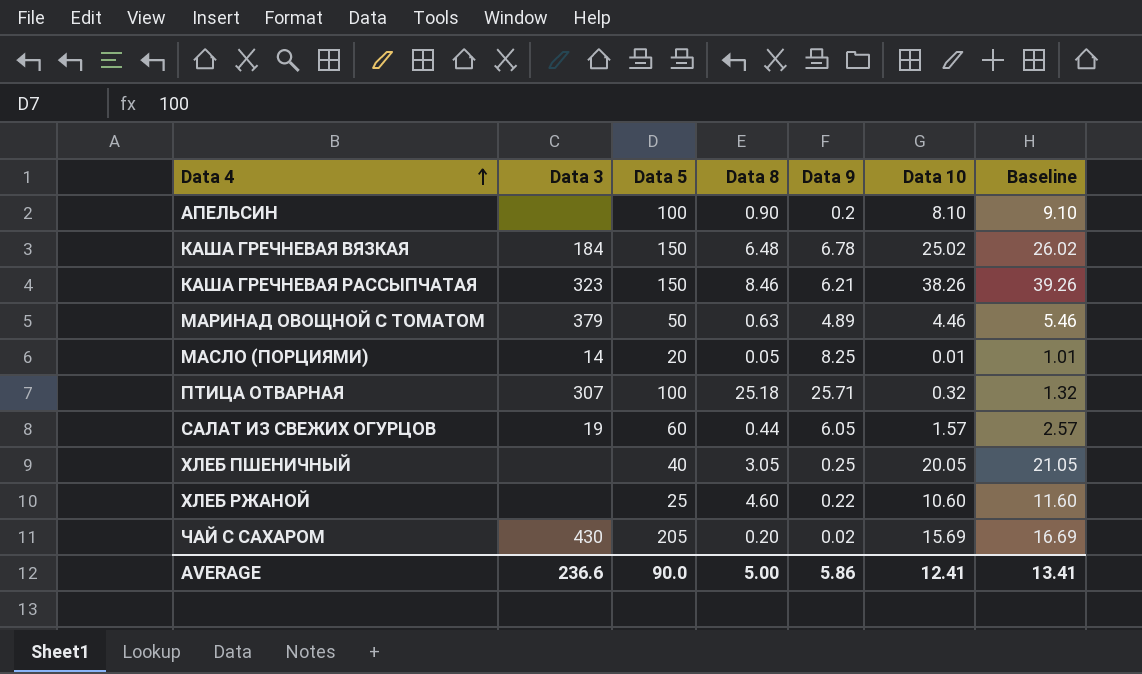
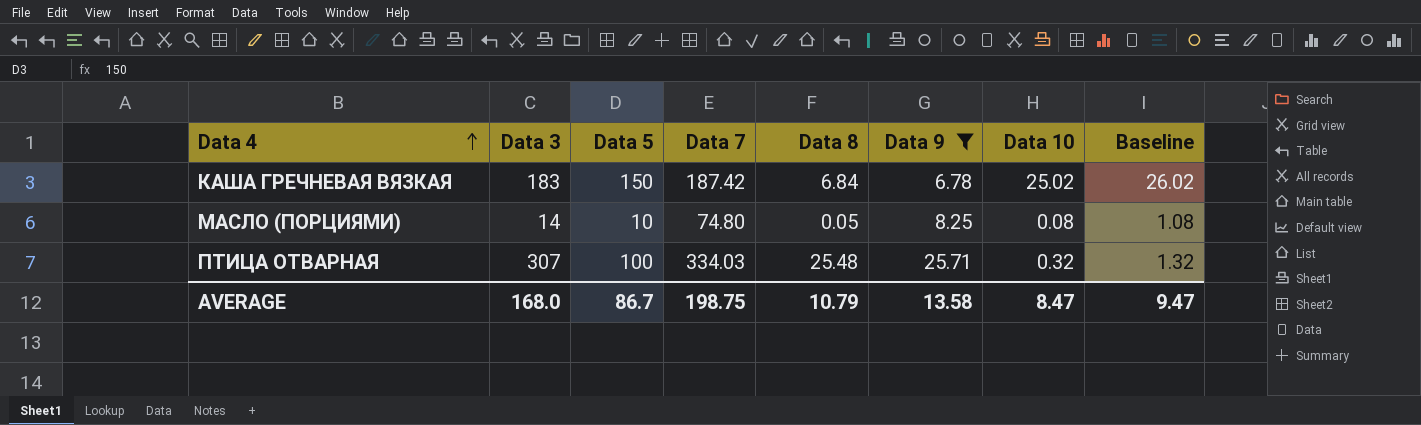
filter: none -> Data 9 >= 6.78
column Data 7 | position: none -> 4
КАША ГРЕЧНЕВАЯ ВЯЗКАЯ | Data 3: 184 -> 183
КАША ГРЕЧНЕВАЯ ВЯЗКАЯ | Data 8: 6.48 -> 6.84
МАСЛО (ПОРЦИЯМИ) | Data 5: 20 -> 10
МАСЛО (ПОРЦИЯМИ) | Data 10: 0.01 -> 0.08
МАСЛО (ПОРЦИЯМИ) | Baseline: 1.01 -> 1.08
ПТИЦА ОТВАРНАЯ | Data 8: 25.18 -> 25.48
AVERAGE | Data 3: 236.6 -> 168.0
AVERAGE | Data 5: 90.0 -> 86.7
AVERAGE | Data 8: 5.00 -> 10.79
AVERAGE | Data 9: 5.86 -> 13.58
AVERAGE | Data 10: 12.41 -> 8.47
AVERAGE | Baseline: 13.41 -> 9.47

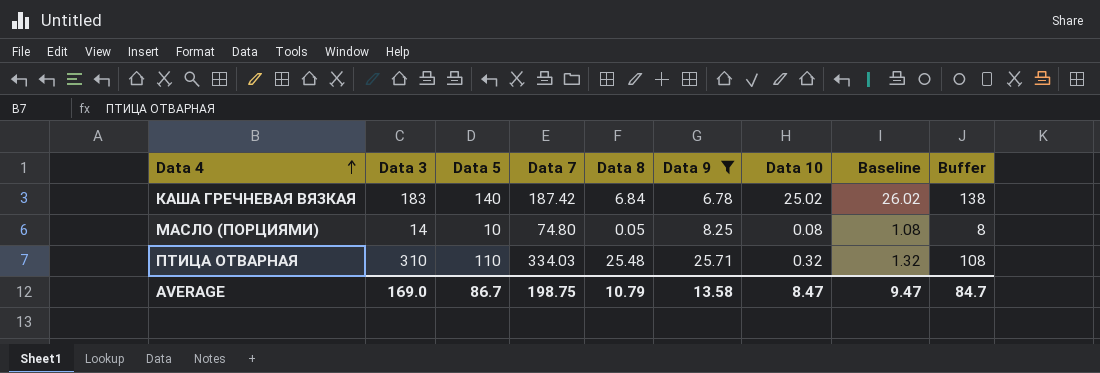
column Buffer | formula: none -> [Data 5] - 2
КАША ГРЕЧНЕВАЯ ВЯЗКАЯ | Data 5: 150 -> 140
ПТИЦА ОТВАРНАЯ | Data 3: 307 -> 310
ПТИЦА ОТВАРНАЯ | Data 5: 100 -> 110
AVERAGE | Data 3: 168.0 -> 169.0

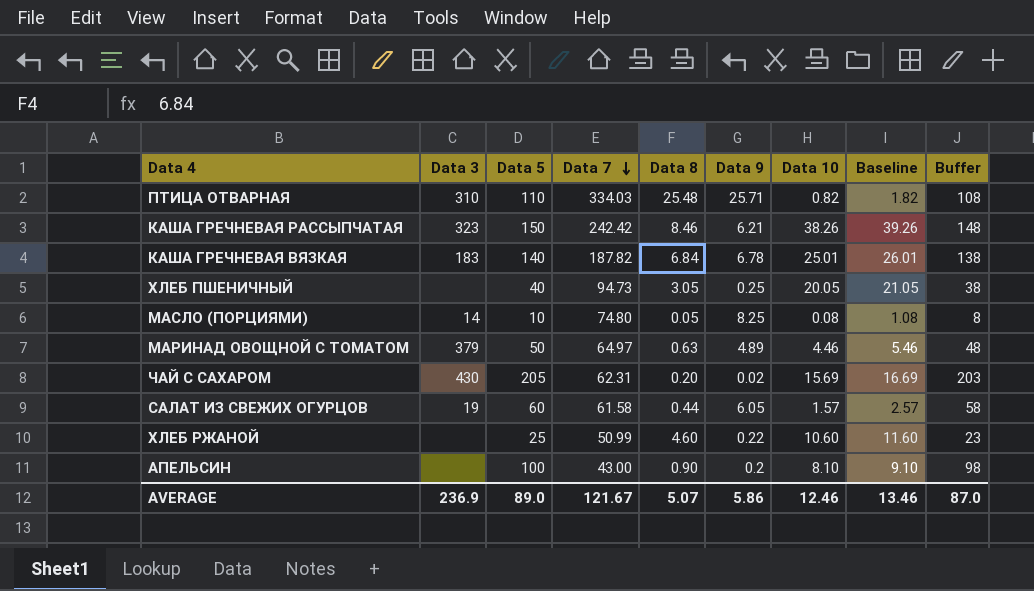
filter: Data 9 >= 6.78 -> none
row order: Data 4 ascending -> Data 7 descending
ПТИЦА ОТВАРНАЯ | Data 10: 0.32 -> 0.82
ПТИЦА ОТВАРНАЯ | Baseline: 1.32 -> 1.82
КАША ГРЕЧНЕВАЯ ВЯЗКАЯ | Data 7: 187.42 -> 187.82
КАША ГРЕЧНЕВАЯ ВЯЗКАЯ | Data 10: 25.02 -> 25.01
КАША ГРЕЧНЕВАЯ ВЯЗКАЯ | Baseline: 26.02 -> 26.01
AVERAGE | Data 3: 169.0 -> 236.9
AVERAGE | Data 5: 86.7 -> 89.0
AVERAGE | Data 7: 198.75 -> 121.67
AVERAGE | Data 8: 10.79 -> 5.07
AVERAGE | Data 9: 13.58 -> 5.86
AVERAGE | Data 10: 8.47 -> 12.46
AVERAGE | Baseline: 9.47 -> 13.46
AVERAGE | Buffer: 84.7 -> 87.0

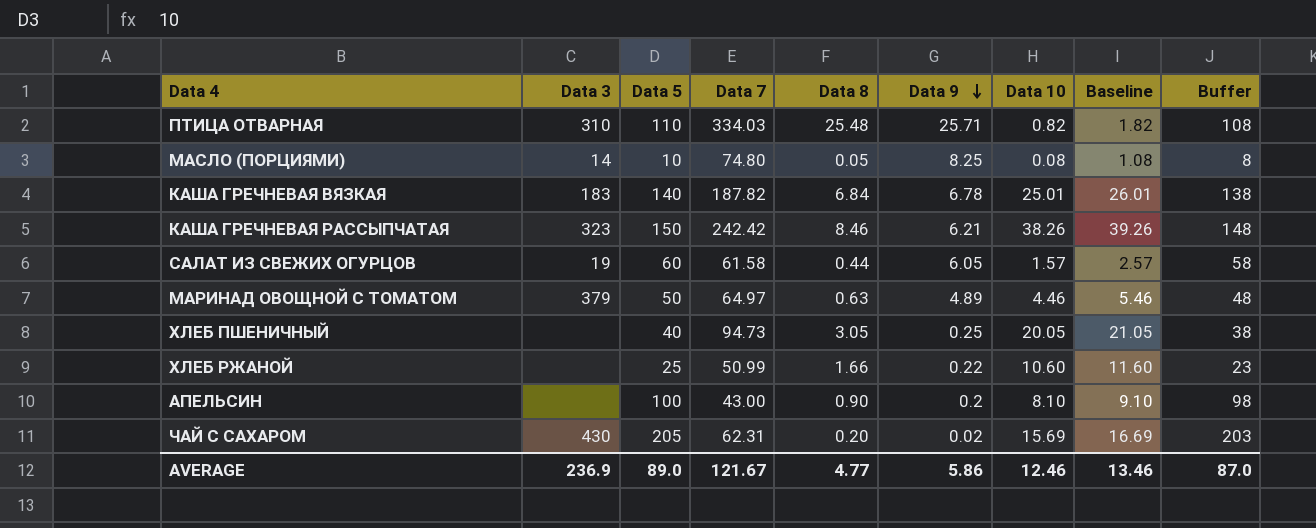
row order: Data 7 descending -> Data 9 descending
ХЛЕБ РЖАНОЙ | Data 8: 4.60 -> 1.66
AVERAGE | Data 8: 5.07 -> 4.77

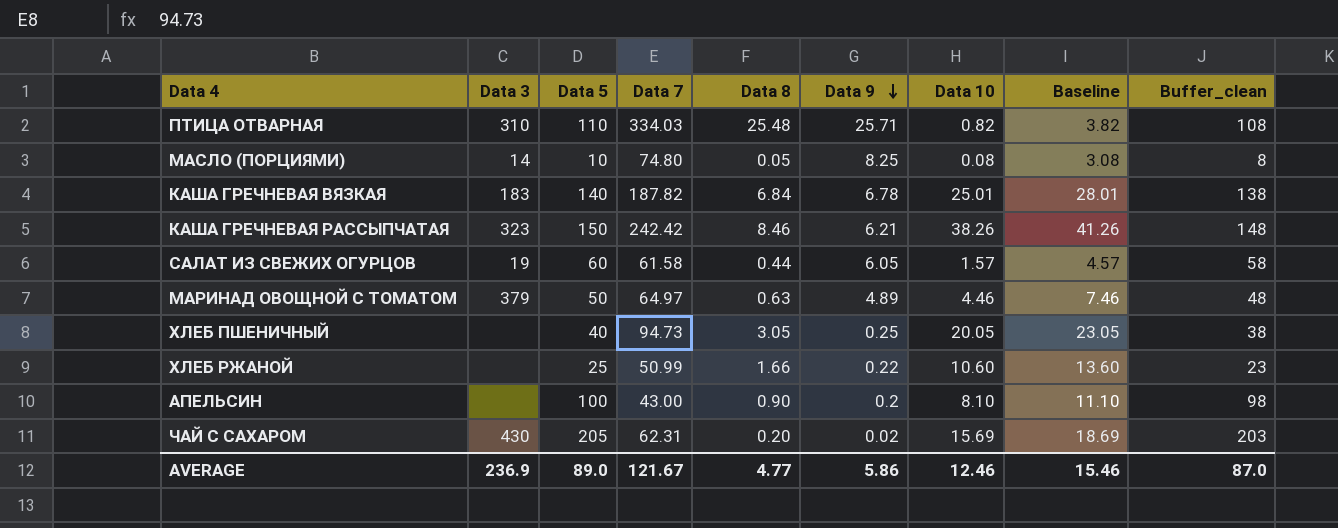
column Baseline | formula: [Data 10] + 1 -> [Data 10] + 3
column name: Buffer -> Buffer_clean
AVERAGE | Baseline: 13.46 -> 15.46

